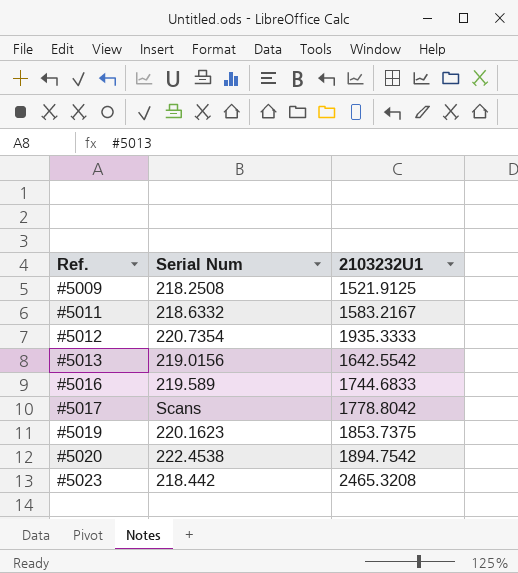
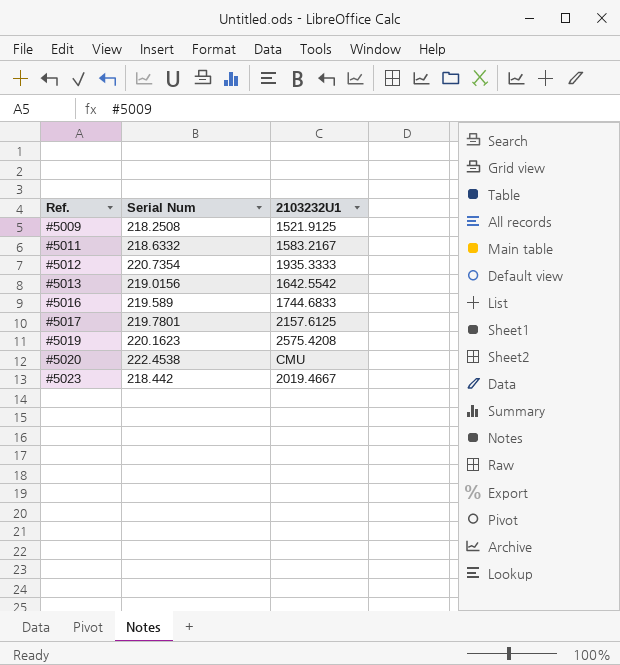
#5017 | Serial Num: Scans -> 219.7801
#5017 | 2103232U1: 1778.8042 -> 2157.6125
#5019 | 2103232U1: 1853.7375 -> 2575.4208
#5020 | 2103232U1: 1894.7542 -> CMU
#5023 | 2103232U1: 2465.3208 -> 2019.4667

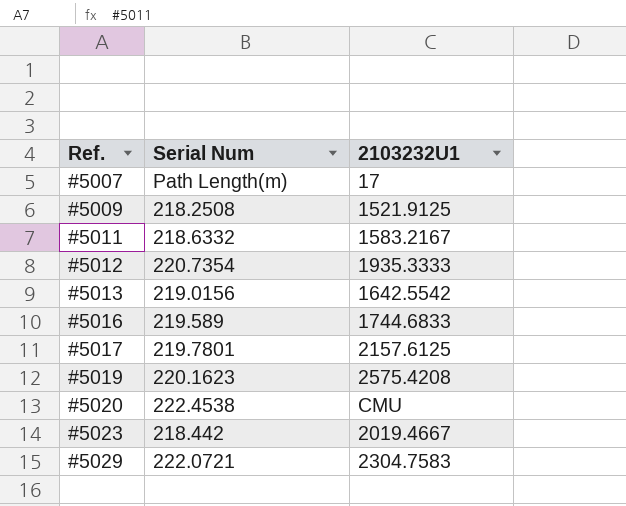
row #5007: none -> Path Length(m) | 17
row #5029: none -> 222.0721 | 2304.7583

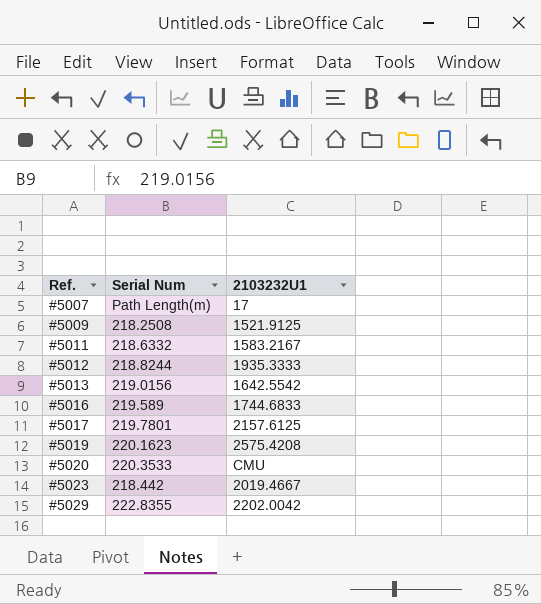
#5012 | Serial Num: 220.7354 -> 218.8244
#5020 | Serial Num: 222.4538 -> 220.3533
#5029 | Serial Num: 222.0721 -> 222.8355
#5029 | 2103232U1: 2304.7583 -> 2202.0042

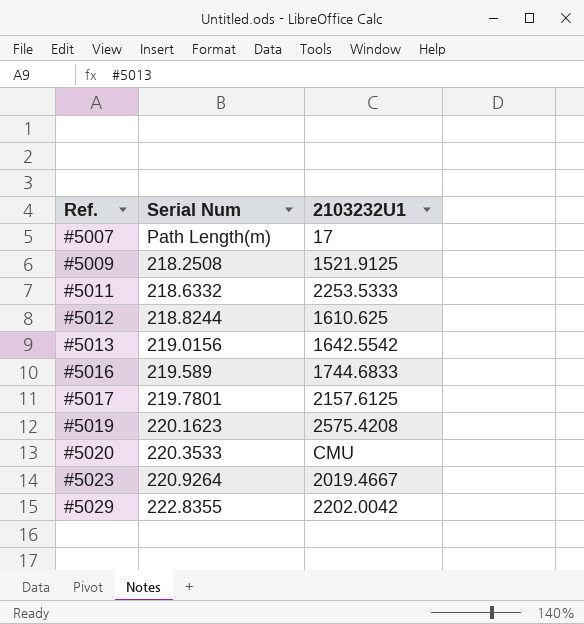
#5011 | 2103232U1: 1583.2167 -> 2253.5333
#5012 | 2103232U1: 1935.3333 -> 1610.625
#5023 | Serial Num: 218.442 -> 220.9264

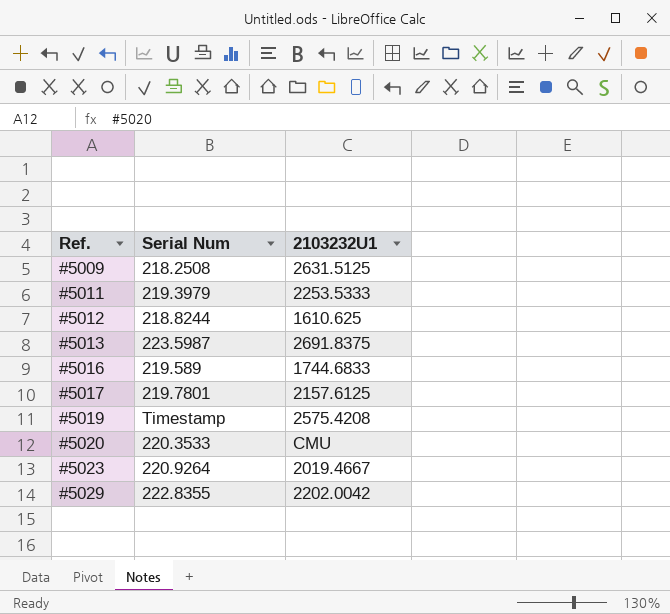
row #5007: Path Length(m) | 17 -> none
#5009 | 2103232U1: 1521.9125 -> 2631.5125
#5011 | Serial Num: 218.6332 -> 219.3979
#5013 | Serial Num: 219.0156 -> 223.5987
#5013 | 2103232U1: 1642.5542 -> 2691.8375
#5019 | Serial Num: 220.1623 -> Timestamp

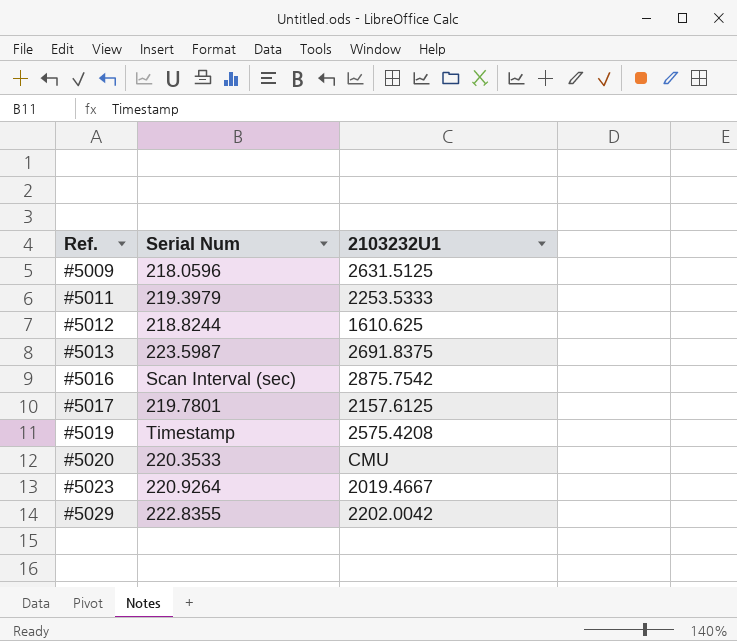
#5009 | Serial Num: 218.2508 -> 218.0596
#5016 | Serial Num: 219.589 -> Scan Interval (sec)
#5016 | 2103232U1: 1744.6833 -> 2875.7542

